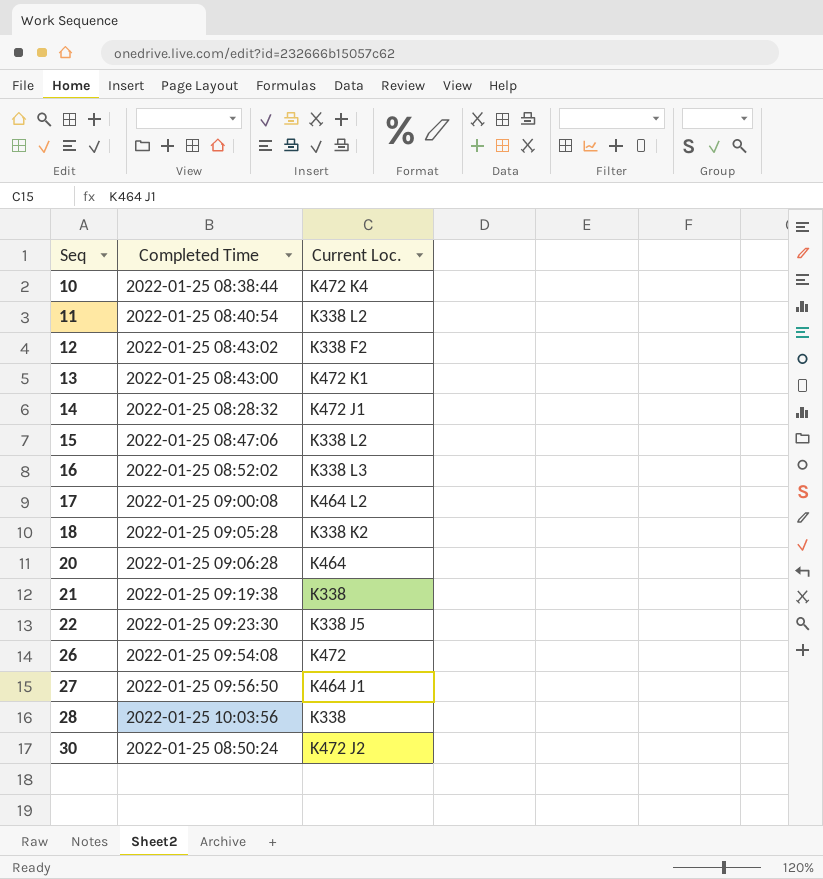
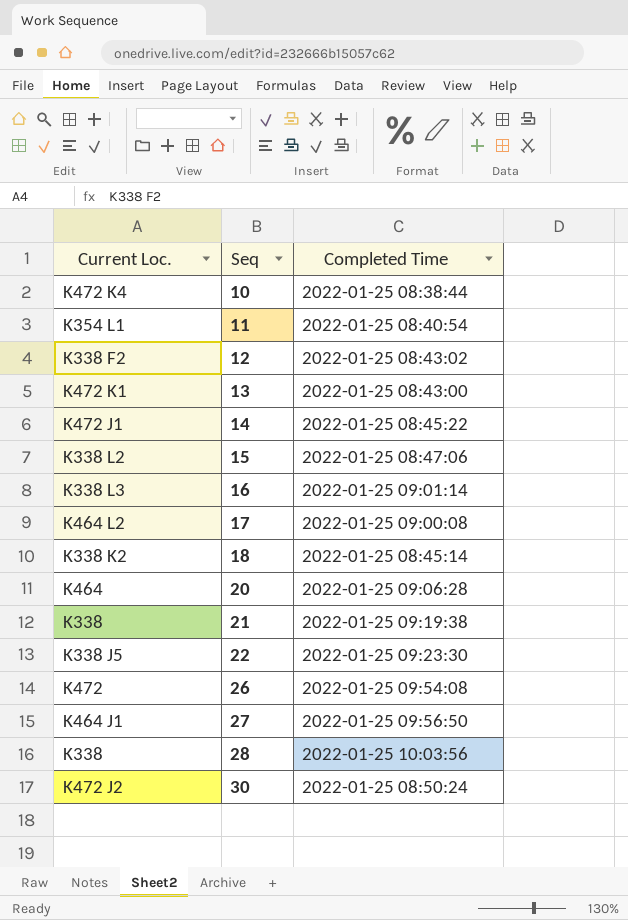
column Current Loc. | position: 3 -> 1
11 | Current Loc.: K338 L2 -> K354 L1
14 | Completed Time: 2022-01-25 08:28:32 -> 2022-01-25 08:45:22
16 | Completed Time: 2022-01-25 08:52:02 -> 2022-01-25 09:01:14
18 | Completed Time: 2022-01-25 09:05:28 -> 2022-01-25 08:45:14

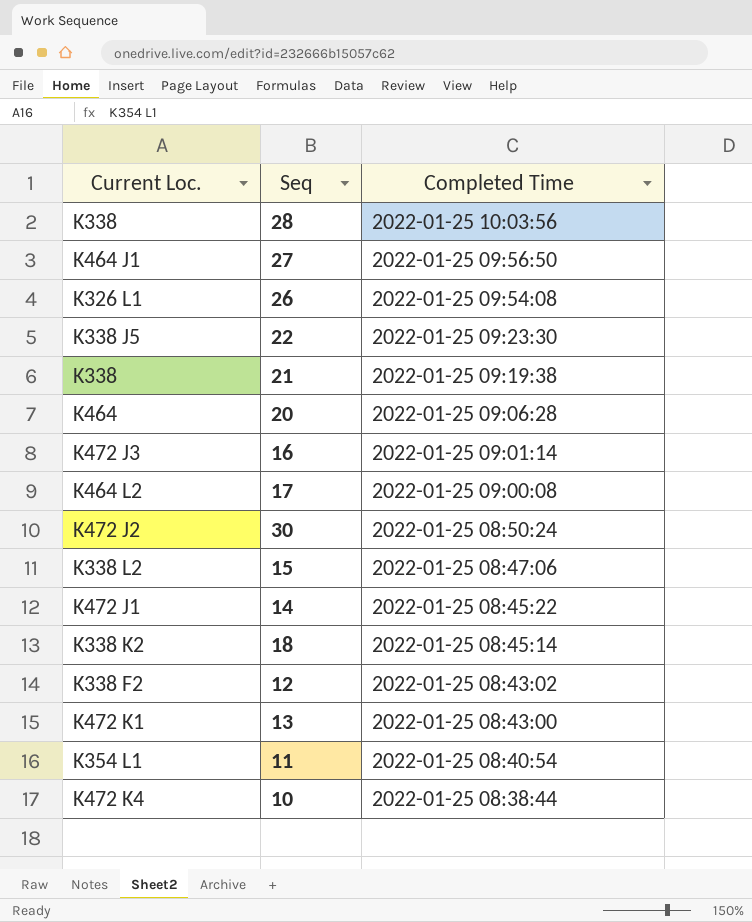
row order: Seq ascending -> Completed Time descending
26 | Current Loc.: K472 -> K326 L1
16 | Current Loc.: K338 L3 -> K472 J3

